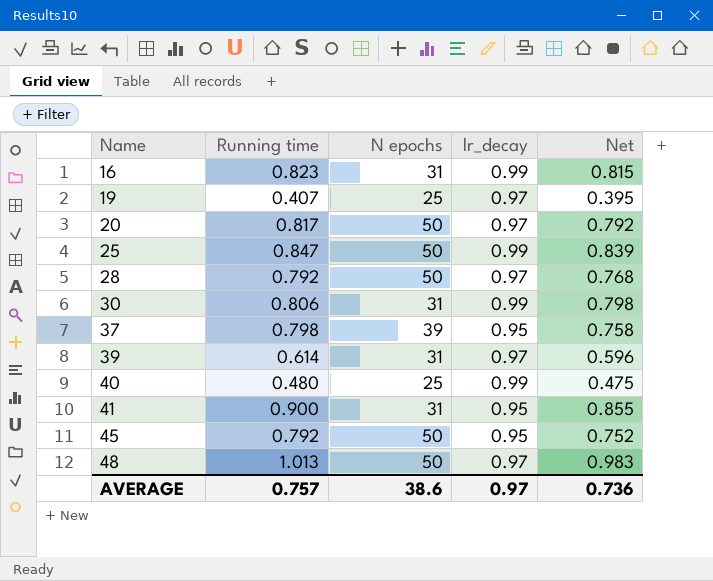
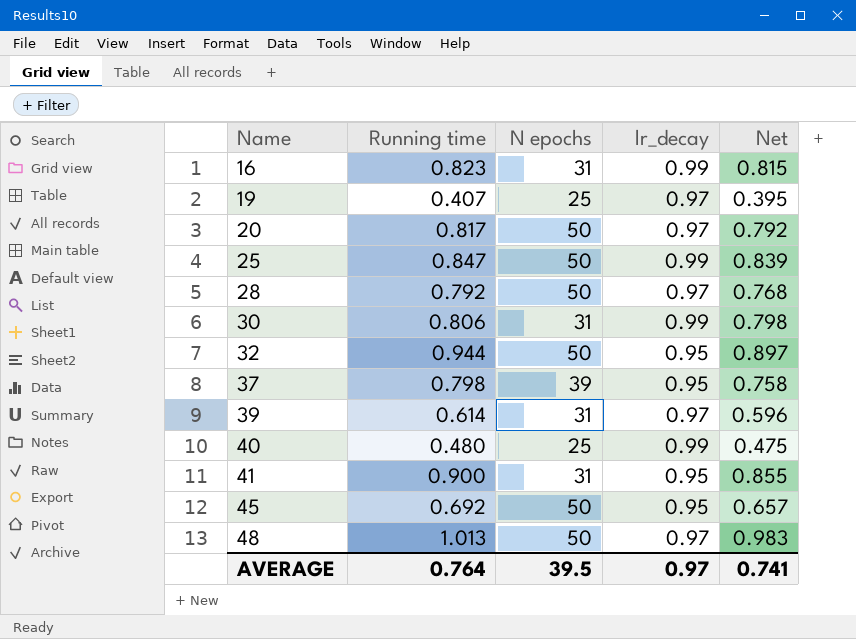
row 32: none -> 0.944 | 50 | 0.95 | 0.897
45 | Running time: 0.792 -> 0.692
45 | Net: 0.752 -> 0.657
AVERAGE | Running time: 0.757 -> 0.764
AVERAGE | N epochs: 38.6 -> 39.5
AVERAGE | Net: 0.736 -> 0.741

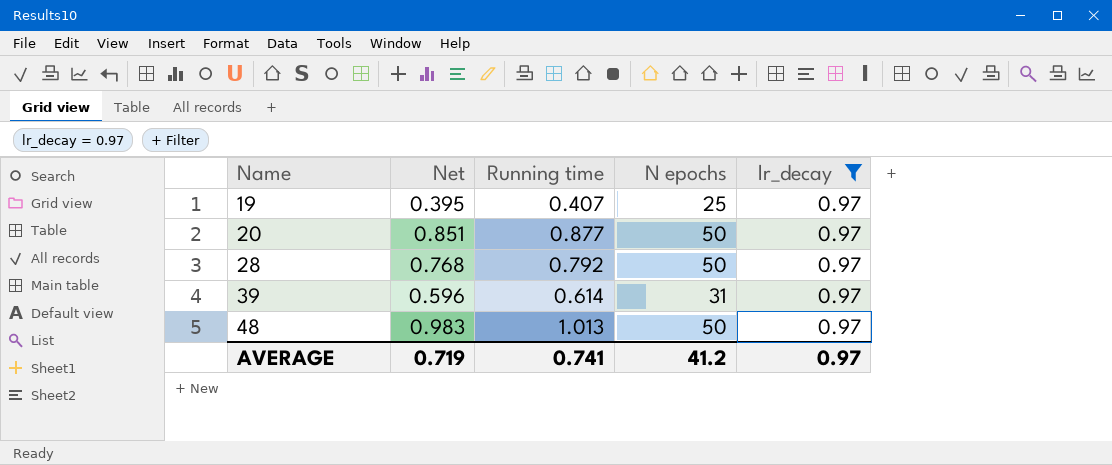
filter: none -> lr_decay = 0.97
column Net | position: 5 -> 2
20 | Net: 0.792 -> 0.851
20 | Running time: 0.817 -> 0.877
AVERAGE | Net: 0.741 -> 0.719
AVERAGE | Running time: 0.764 -> 0.741
AVERAGE | N epochs: 39.5 -> 41.2

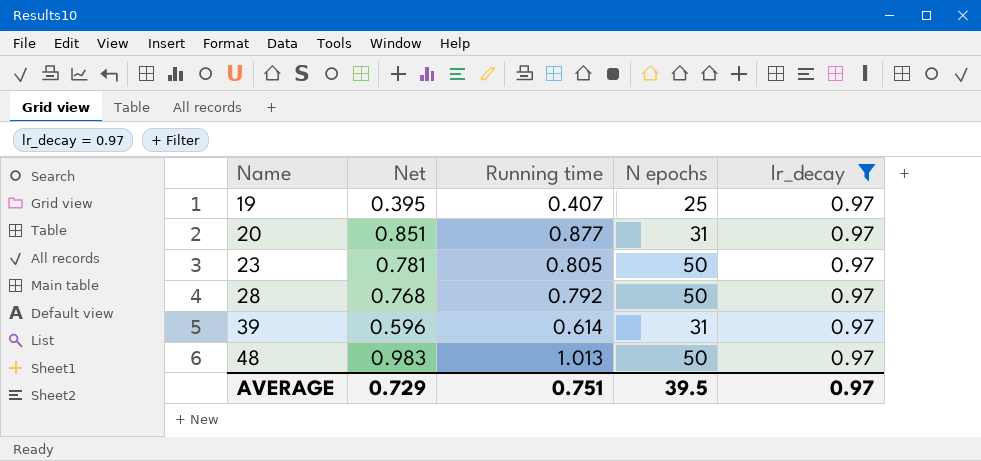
20 | N epochs: 50 -> 31
row 23: none -> 0.781 | 0.805 | 50 | 0.97
AVERAGE | Net: 0.719 -> 0.729
AVERAGE | Running time: 0.741 -> 0.751
AVERAGE | N epochs: 41.2 -> 39.5

